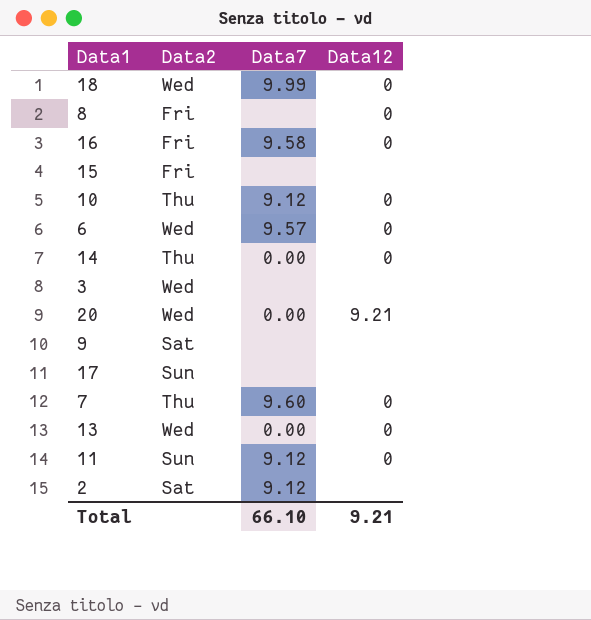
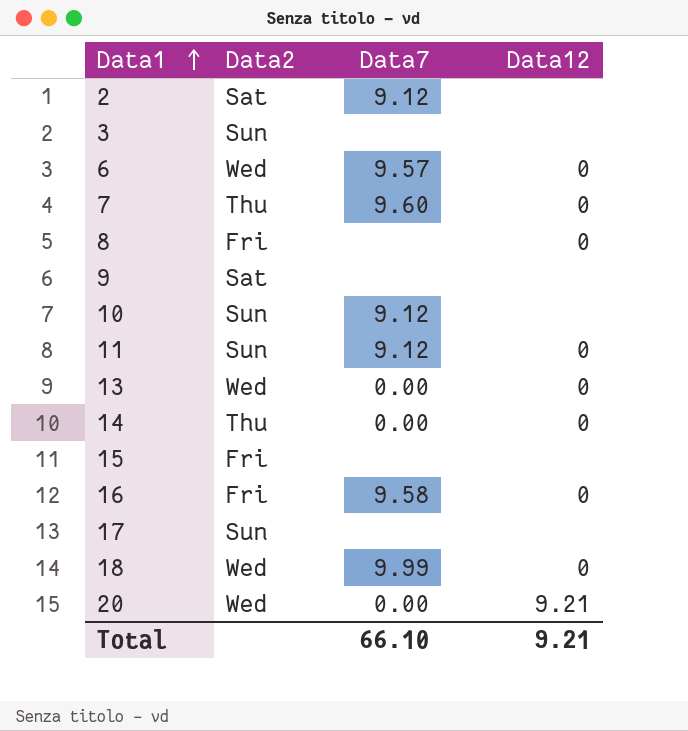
row order: none -> Data1 ascending
3 | Data2: Wed -> Sun
10 | Data2: Thu -> Sun
10 | Data12: 0 -> none

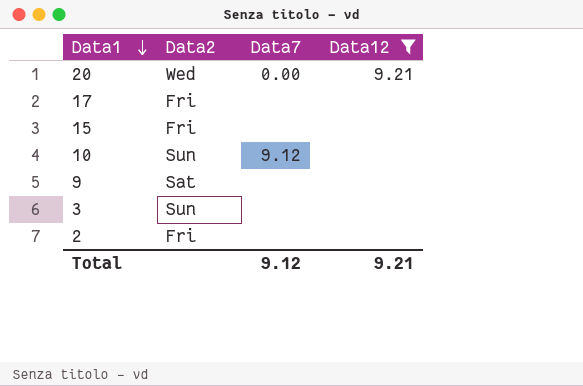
filter: none -> Data12 != 0
row order: Data1 ascending -> Data1 descending
17 | Data2: Sun -> Fri
2 | Data2: Sat -> Fri
2 | Data7: 9.12 -> none
Total | Data7: 66.10 -> 9.12

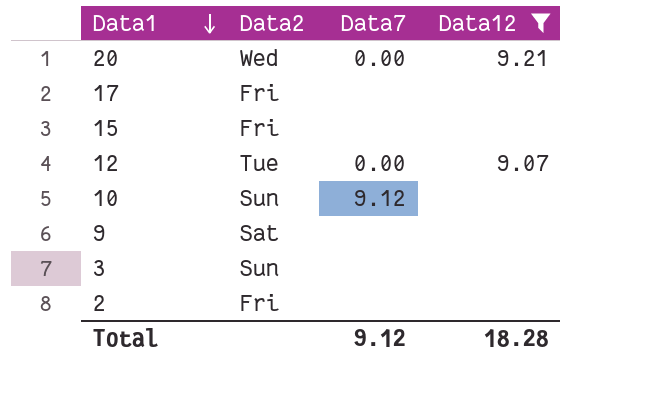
row 12: none -> Tue | 0.00 | 9.07
Total | Data12: 9.21 -> 18.28

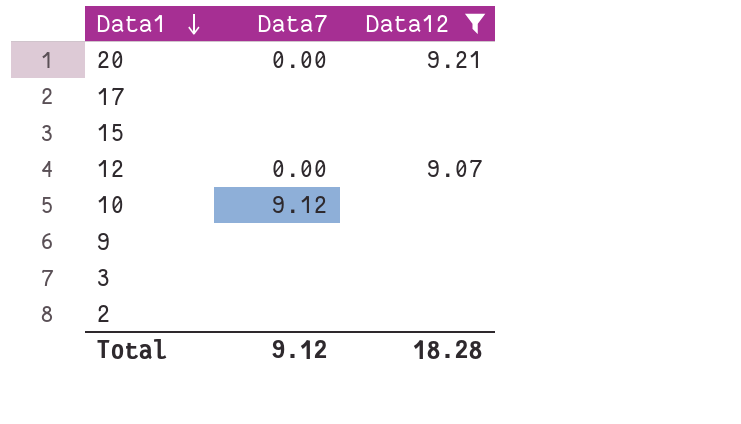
column Data2 | position: 2 -> none

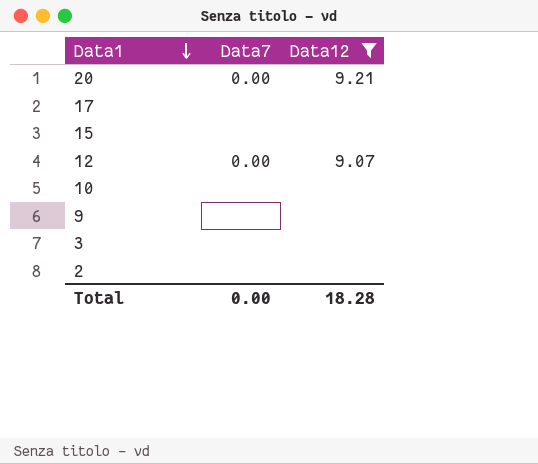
10 | Data7: 9.12 -> none
Total | Data7: 9.12 -> 0.00

